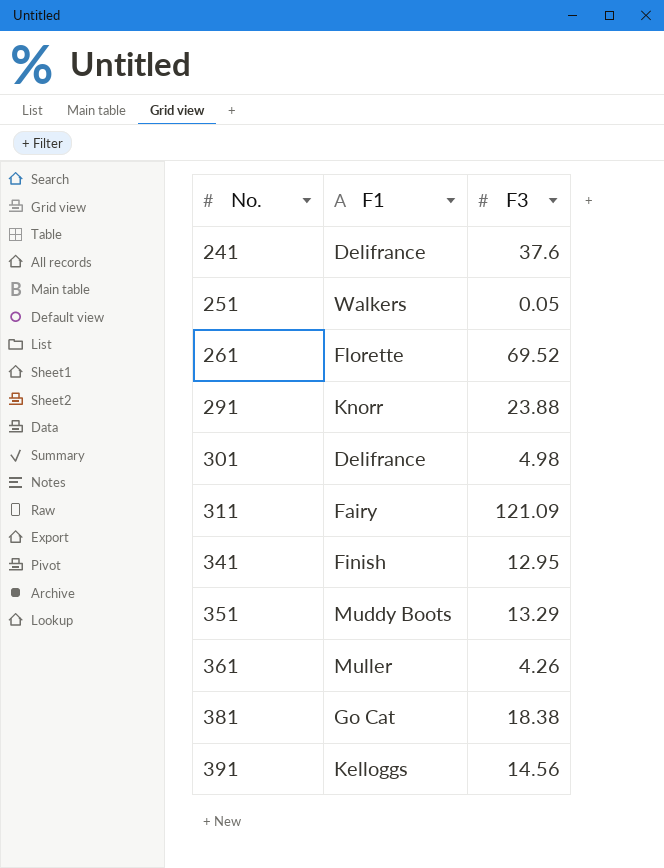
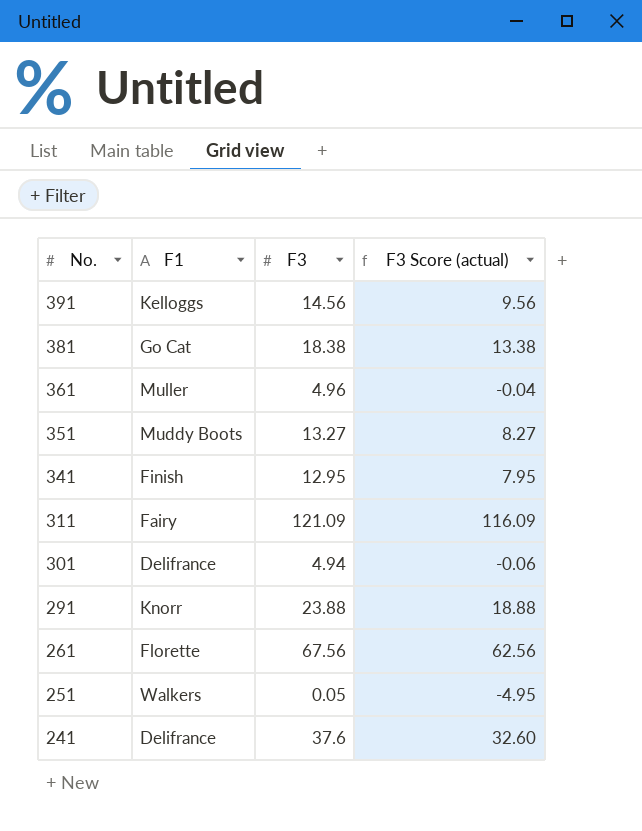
row order: No. ascending -> No. descending
column F3 Score (actual) | formula: none -> [F3] - 5
361 | F3: 4.26 -> 4.96
351 | F3: 13.29 -> 13.27
301 | F3: 4.98 -> 4.94
261 | F3: 69.52 -> 67.56

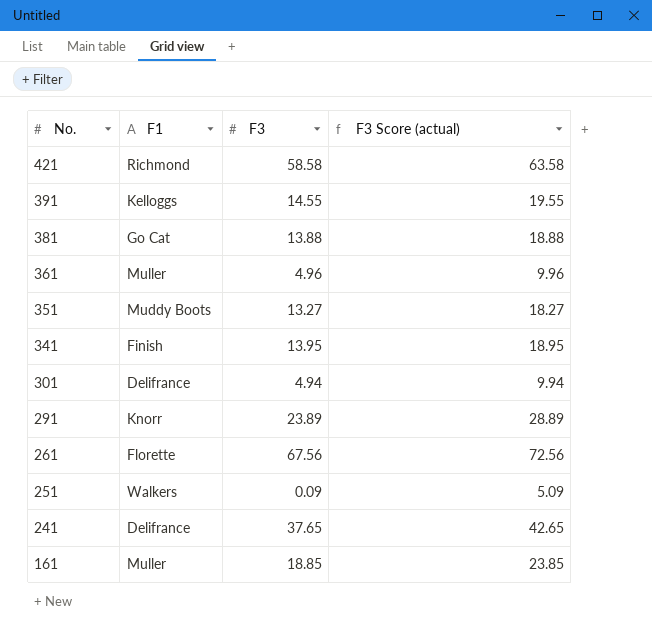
column F3 Score (actual) | formula: [F3] - 5 -> [F3] + 5
row 311: Fairy | 121.09 | 116.09 -> none
row 421: none -> Richmond | 58.58 | 63.58
391 | F3: 14.56 -> 14.55
381 | F3: 18.38 -> 13.88
341 | F3: 12.95 -> 13.95
291 | F3: 23.88 -> 23.89
251 | F3: 0.05 -> 0.09
241 | F3: 37.6 -> 37.65
row 161: none -> Muller | 18.85 | 23.85

